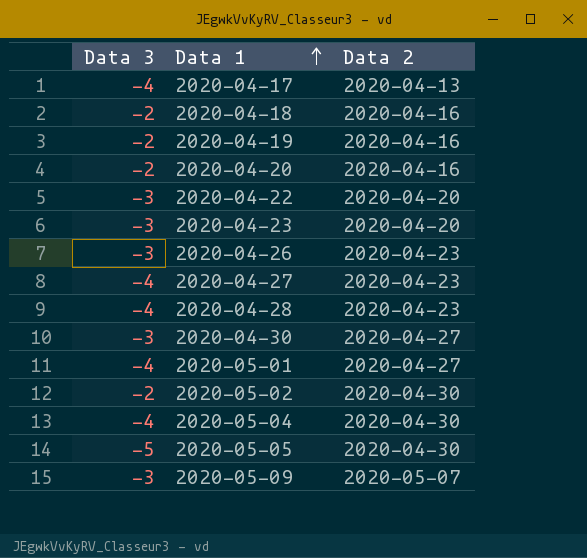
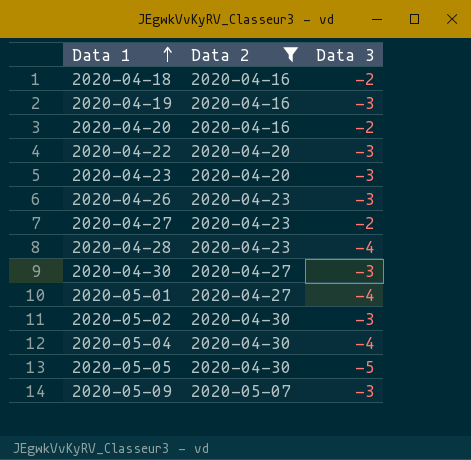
filter: none -> Data 2 != 2020-04-13
column Data 3 | position: 1 -> 3
2020-04-19 | Data 3: -2 -> -3
2020-04-27 | Data 3: -4 -> -2
2020-05-02 | Data 3: -2 -> -3

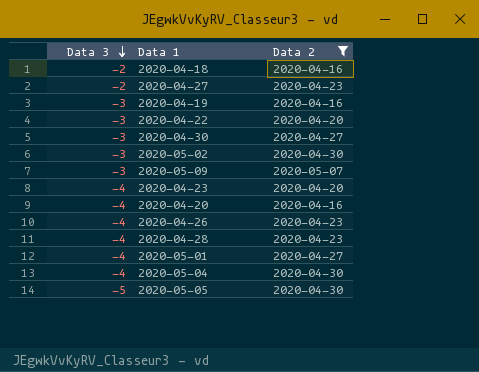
row order: Data 1 ascending -> Data 3 descending
column Data 3 | position: 3 -> 1
2020-04-23 | Data 3: -3 -> -4
2020-04-20 | Data 3: -2 -> -4
2020-04-26 | Data 3: -3 -> -4

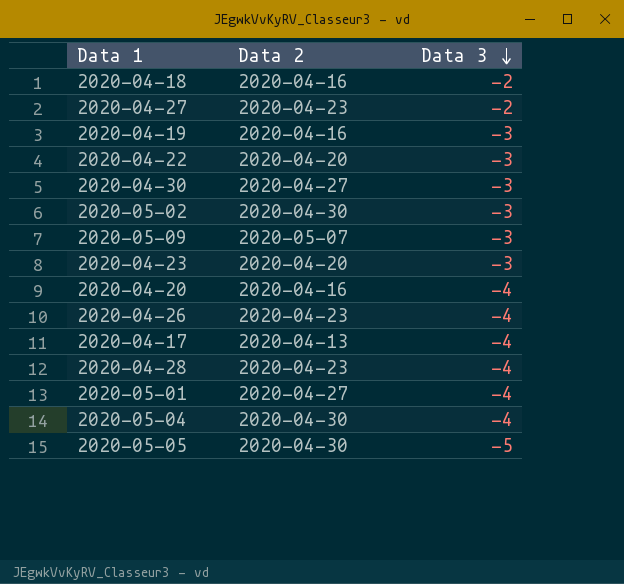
filter: Data 2 != 2020-04-13 -> none
column Data 3 | position: 1 -> 3
2020-04-23 | Data 3: -4 -> -3

